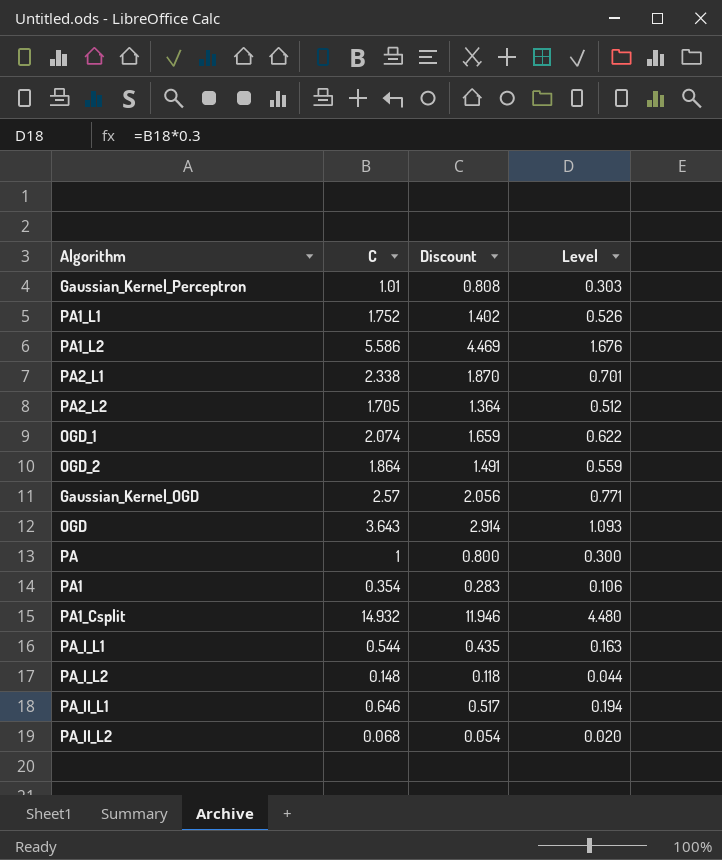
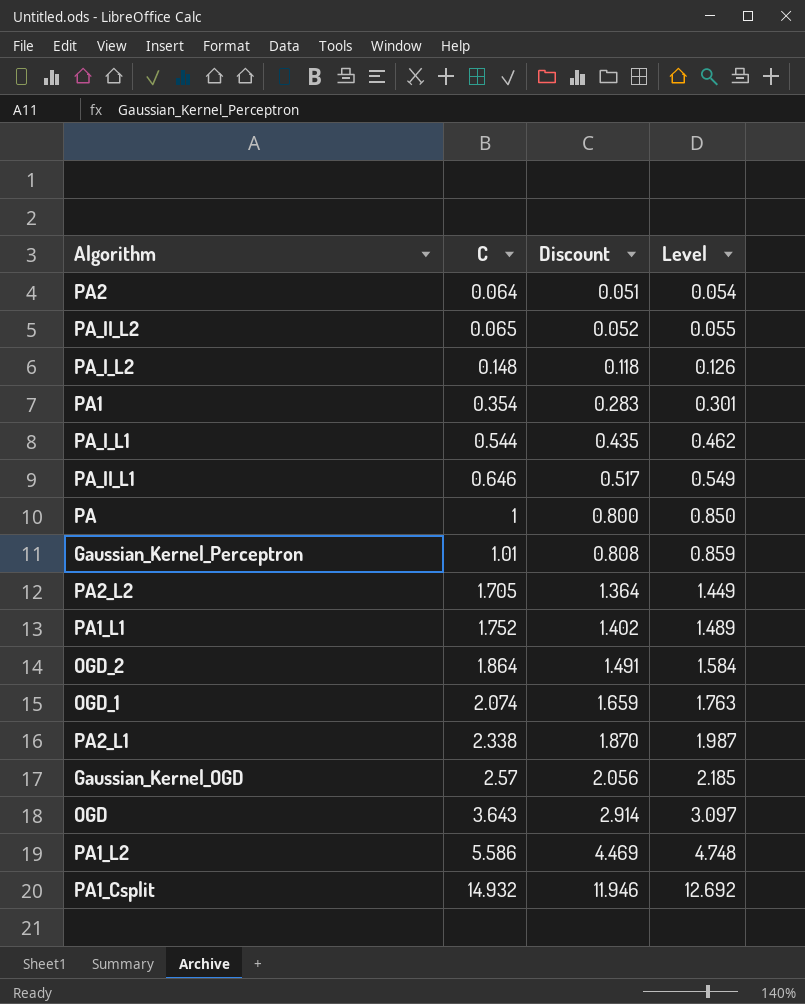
row order: none -> C ascending
column Level | formula: [C] * 0.3 -> [C] * 0.85
row PA2: none -> 0.064 | 0.051 | 0.054
PA_II_L2 | C: 0.068 -> 0.065
PA_II_L2 | Discount: 0.054 -> 0.052

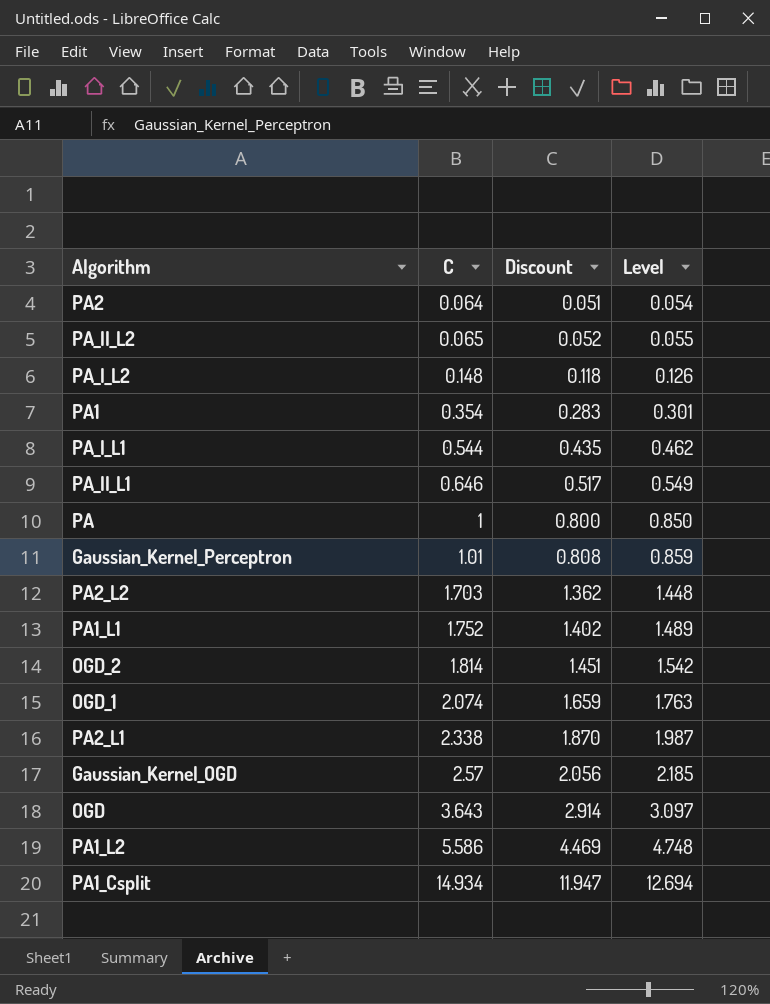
PA2_L2 | C: 1.705 -> 1.703
PA2_L2 | Discount: 1.364 -> 1.362
PA2_L2 | Level: 1.449 -> 1.448
OGD_2 | C: 1.864 -> 1.814
OGD_2 | Discount: 1.491 -> 1.451
OGD_2 | Level: 1.584 -> 1.542
PA1_Csplit | C: 14.932 -> 14.934
PA1_Csplit | Discount: 11.946 -> 11.947
PA1_Csplit | Level: 12.692 -> 12.694

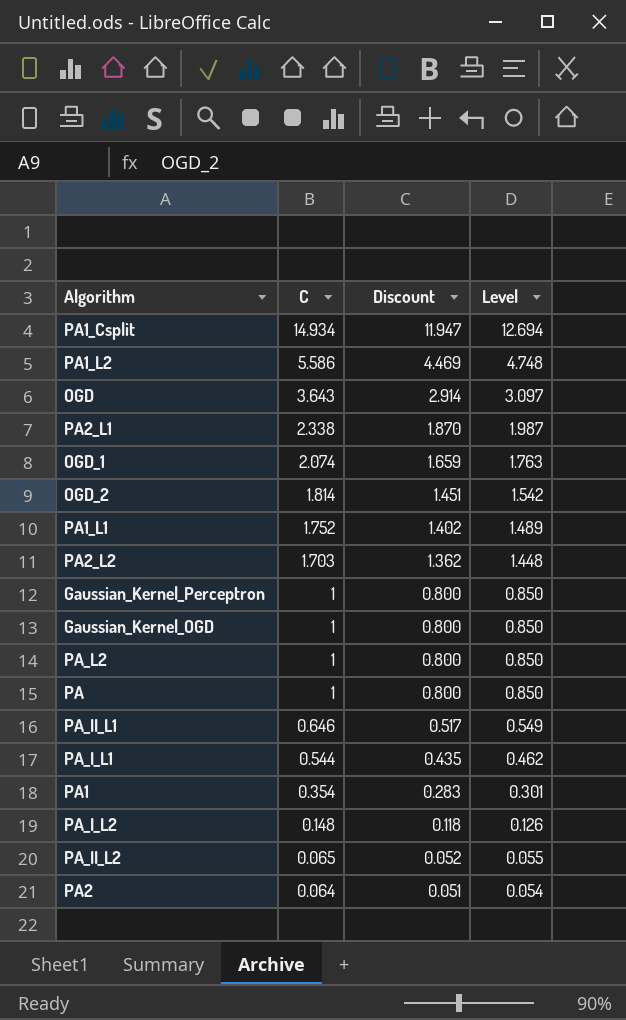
row order: C ascending -> C descending
Gaussian_Kernel_Perceptron | C: 1.01 -> 1
Gaussian_Kernel_Perceptron | Discount: 0.808 -> 0.800
Gaussian_Kernel_Perceptron | Level: 0.859 -> 0.850
Gaussian_Kernel_OGD | C: 2.57 -> 1
Gaussian_Kernel_OGD | Discount: 2.056 -> 0.800
Gaussian_Kernel_OGD | Level: 2.185 -> 0.850
row PA_L2: none -> 1 | 0.800 | 0.850

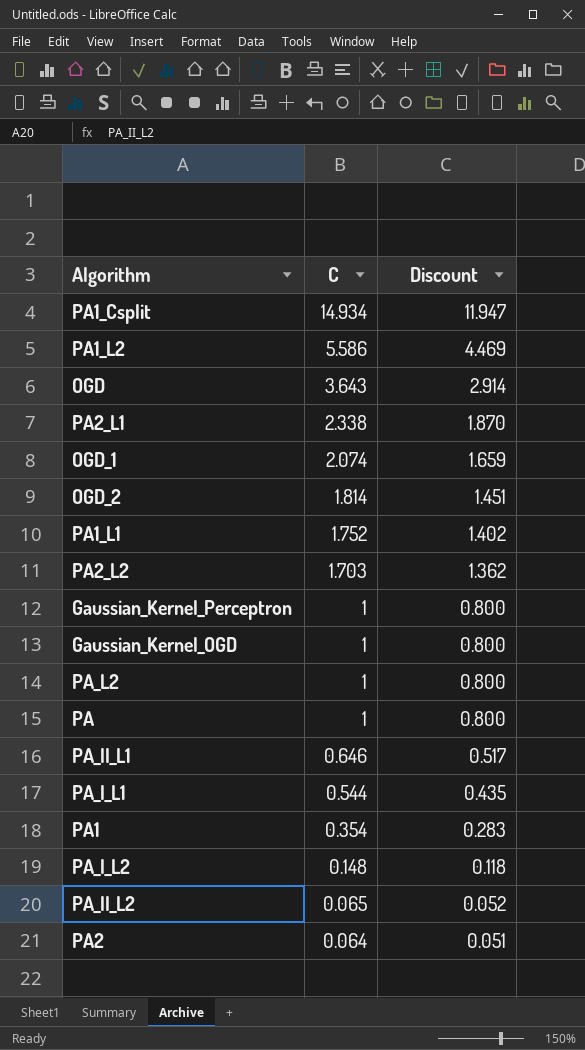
column Level | formula: [C] * 0.85 -> none

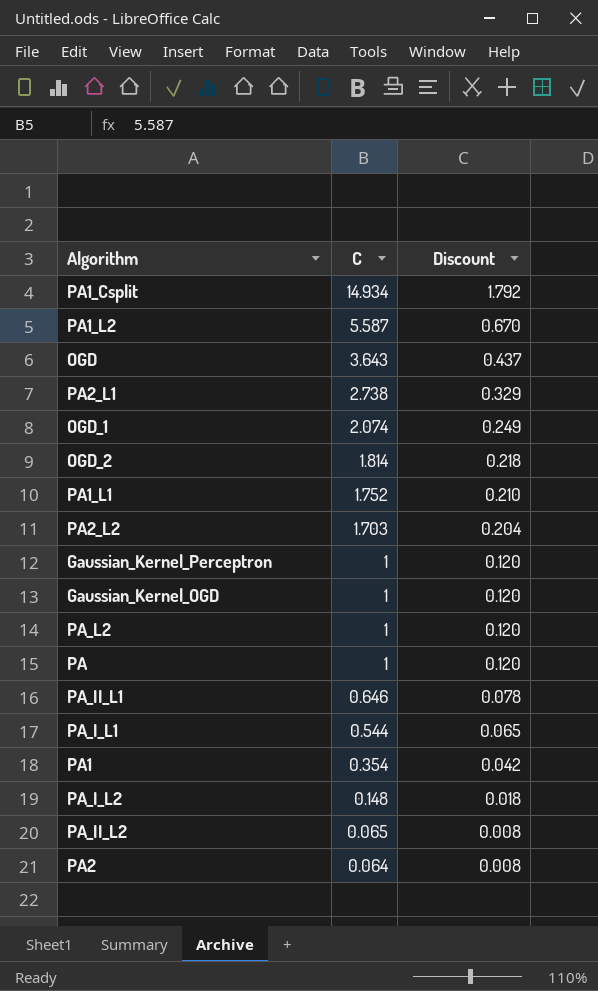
column Discount | formula: [C] * 0.8 -> [C] * 0.12
PA1_L2 | C: 5.586 -> 5.587
PA2_L1 | C: 2.338 -> 2.738

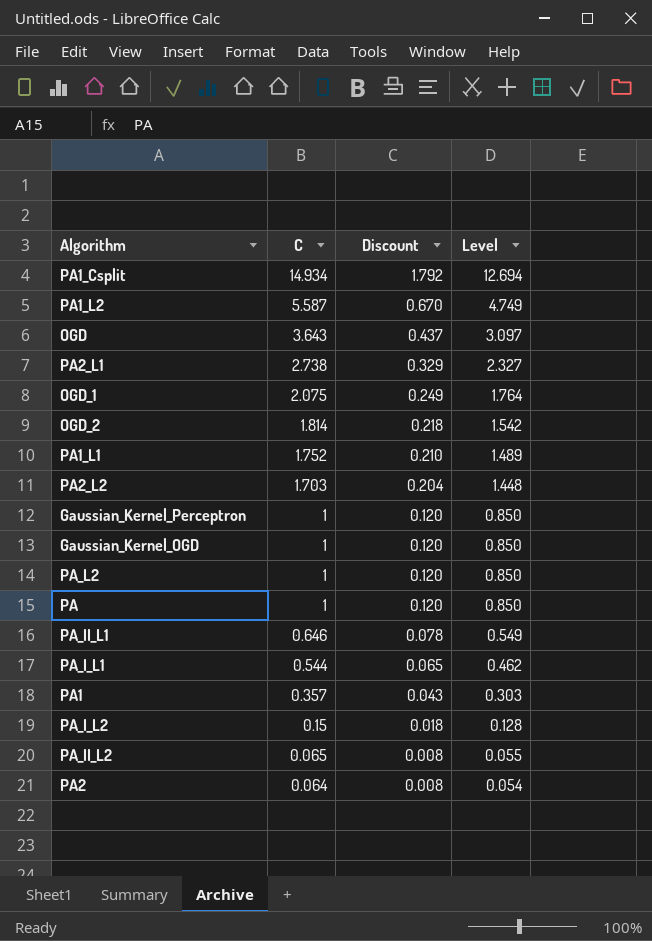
column Level | formula: none -> [C] * 0.85
OGD_1 | C: 2.074 -> 2.075
PA1 | C: 0.354 -> 0.357
PA1 | Discount: 0.042 -> 0.043
PA_I_L2 | C: 0.148 -> 0.15

